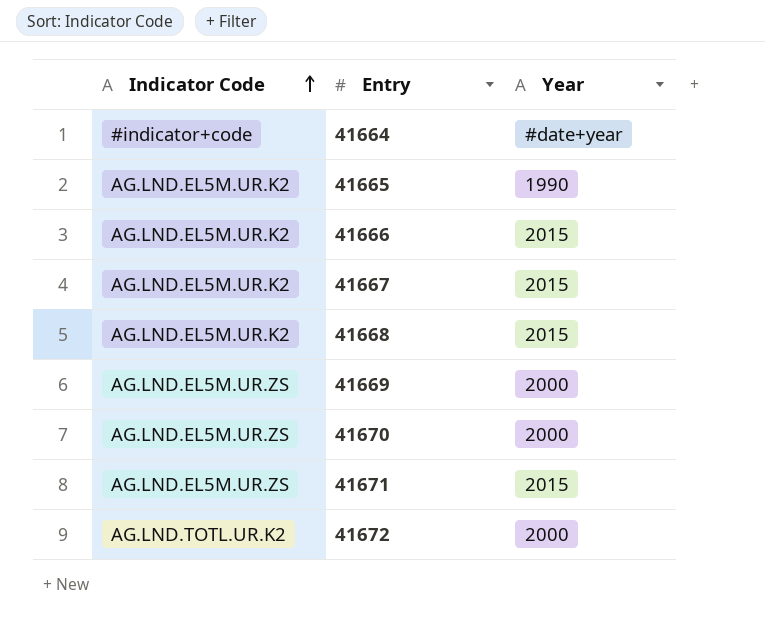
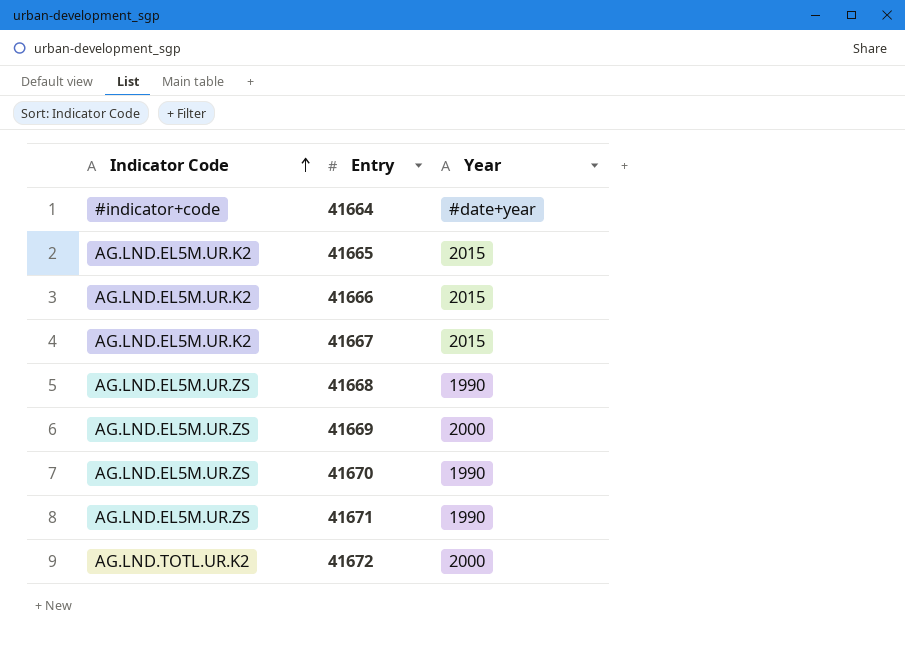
41665 | Year: 1990 -> 2015
41668 | Indicator Code: AG.LND.EL5M.UR.K2 -> AG.LND.EL5M.UR.ZS
41668 | Year: 2015 -> 1990
41670 | Year: 2000 -> 1990
41671 | Year: 2015 -> 1990

